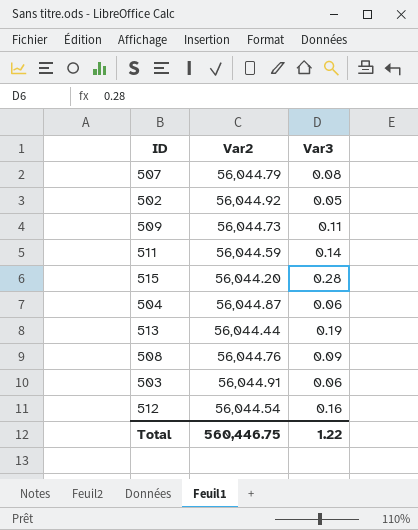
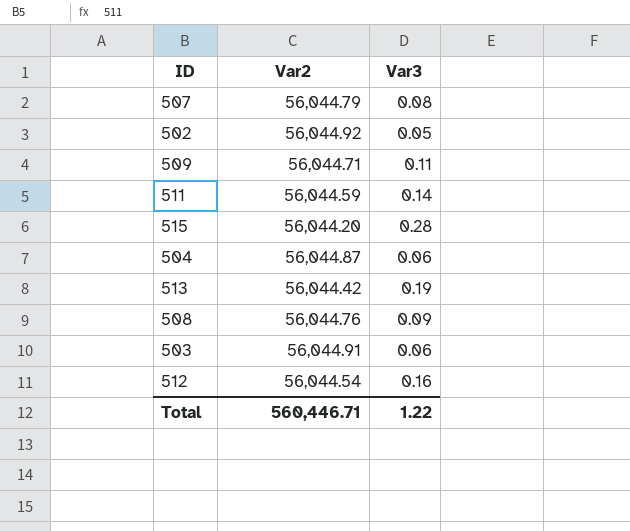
509 | Var2: 56,044.73 -> 56,044.71
513 | Var2: 56,044.44 -> 56,044.42
Total | Var2: 560,446.75 -> 560,446.71

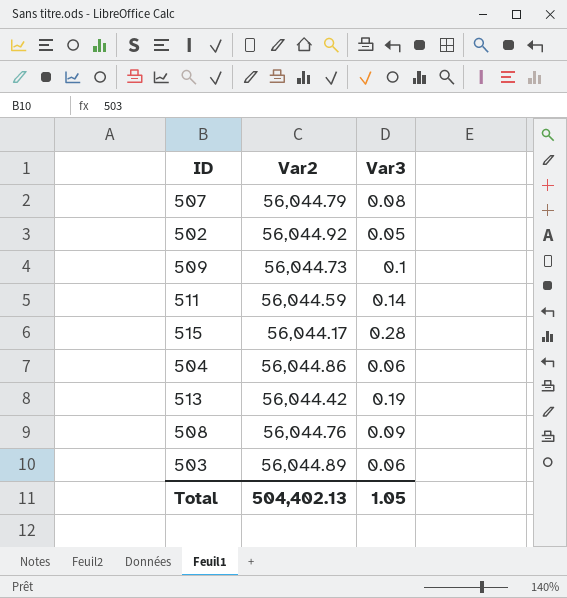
row 512: 56,044.54 | 0.16 -> none
509 | Var2: 56,044.71 -> 56,044.73
509 | Var3: 0.11 -> 0.1
515 | Var2: 56,044.20 -> 56,044.17
504 | Var2: 56,044.87 -> 56,044.86
503 | Var2: 56,044.91 -> 56,044.89
Total | Var2: 560,446.71 -> 504,402.13
Total | Var3: 1.22 -> 1.05

